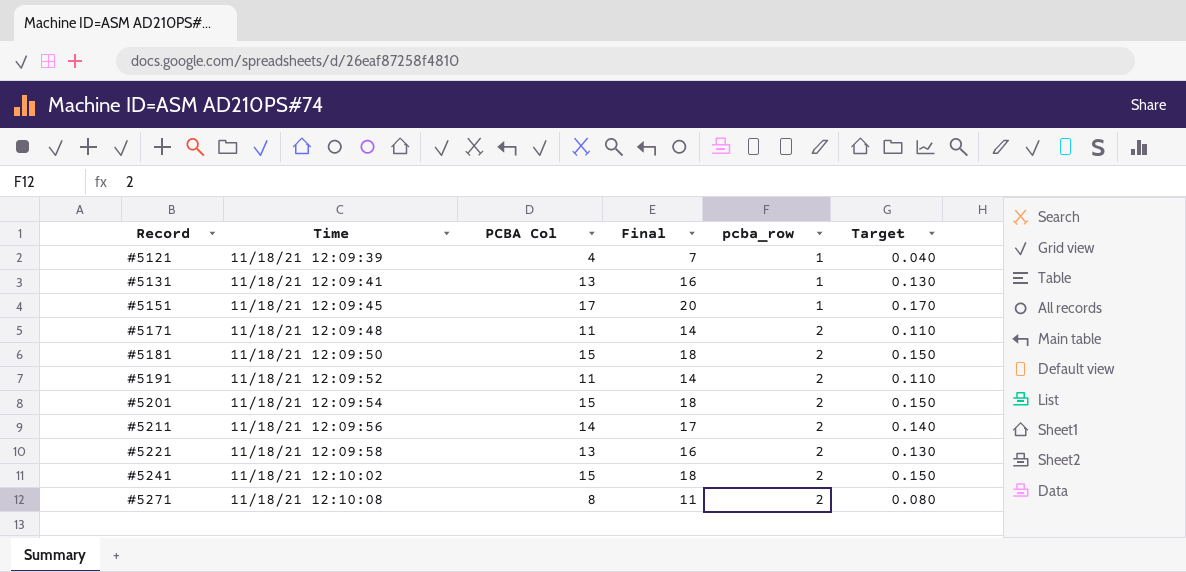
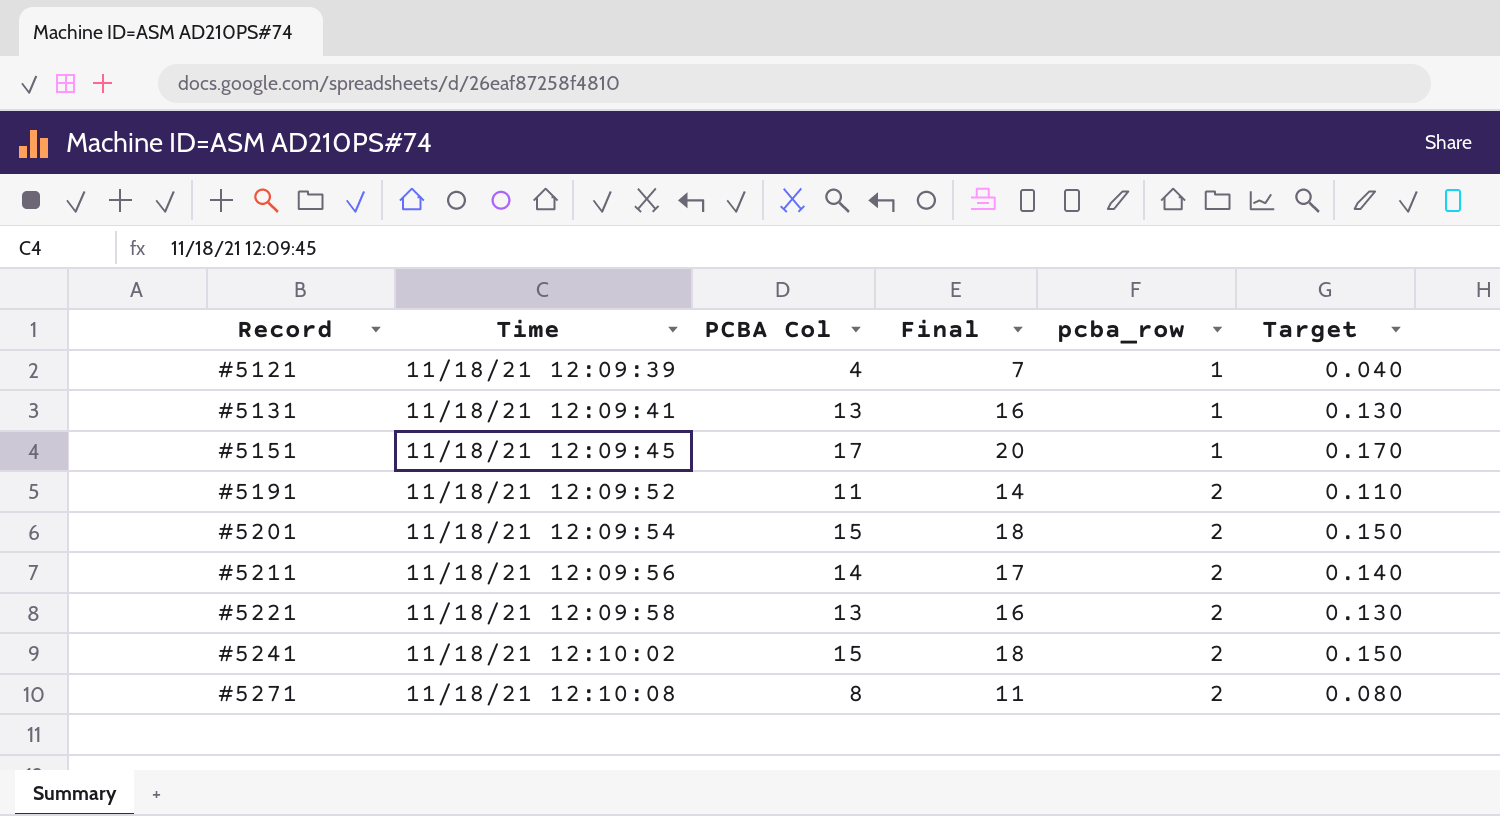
row #5171: 11/18/21 12:09:48 | 11 | 14 | 2 | 0.110 -> none
row #5181: 11/18/21 12:09:50 | 15 | 18 | 2 | 0.150 -> none

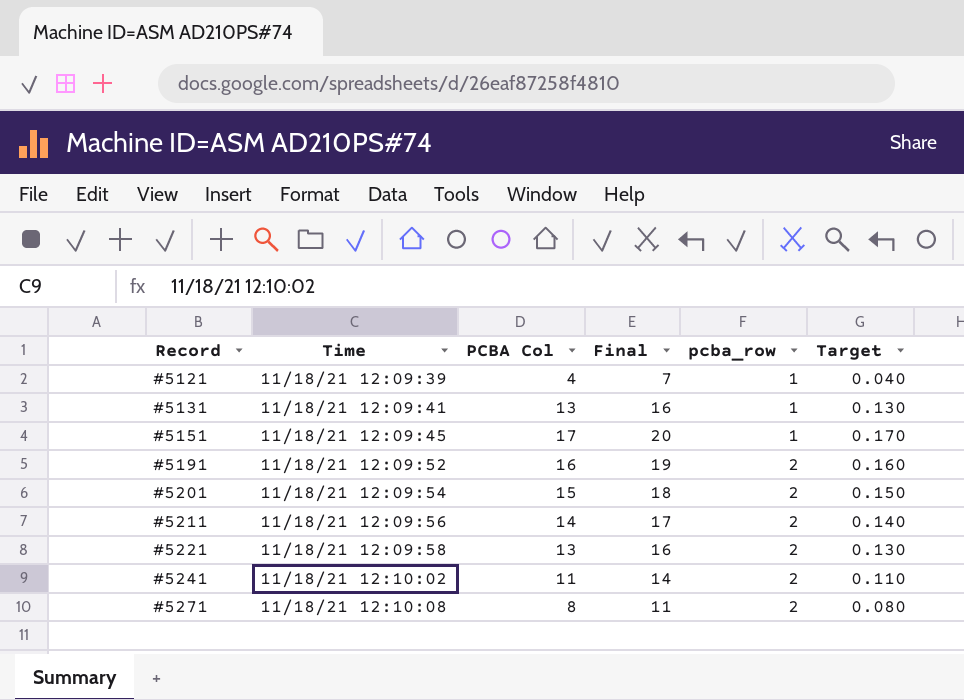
#5191 | PCBA Col: 11 -> 16
#5191 | Final: 14 -> 19
#5191 | Target: 0.110 -> 0.160
#5241 | PCBA Col: 15 -> 11
#5241 | Final: 18 -> 14
#5241 | Target: 0.150 -> 0.110

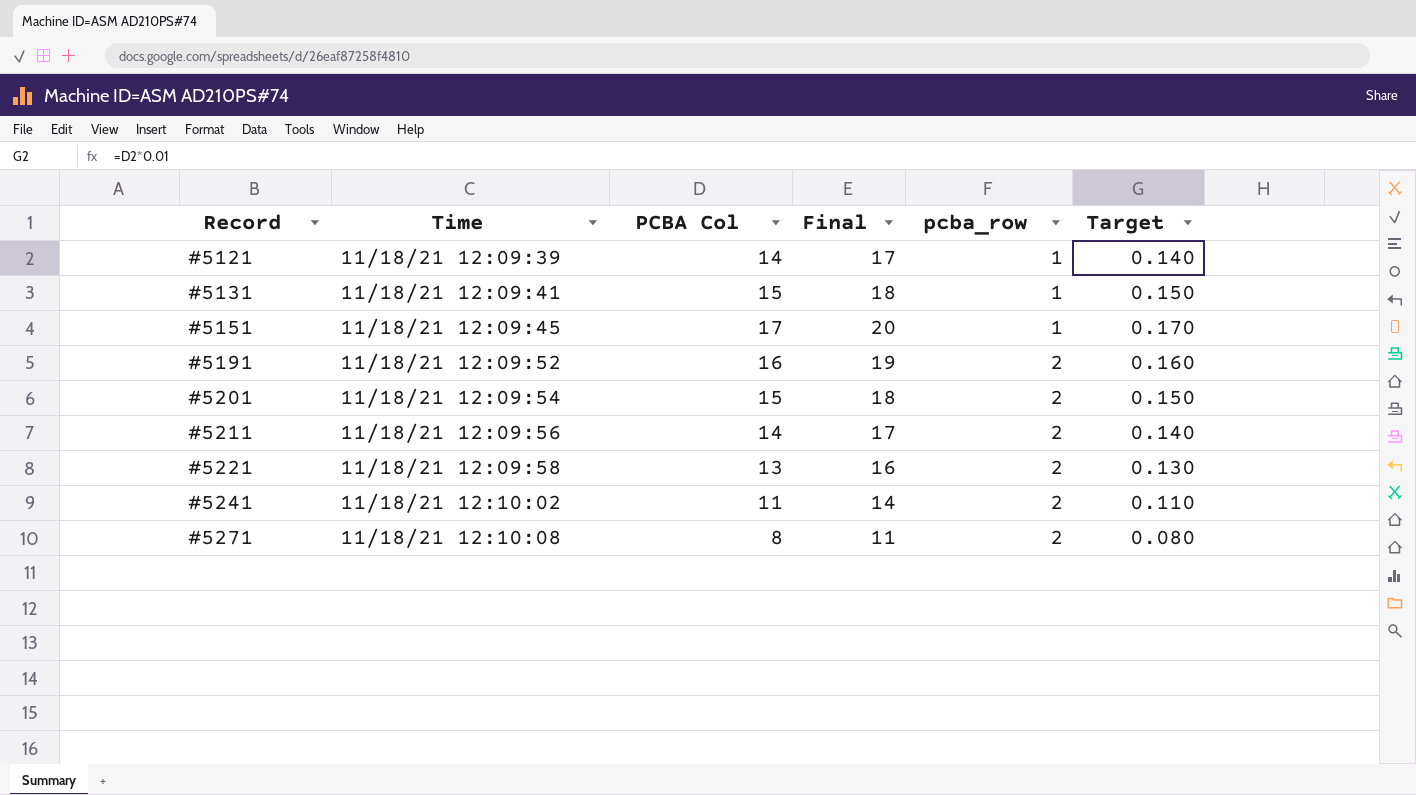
#5121 | PCBA Col: 4 -> 14
#5121 | Final: 7 -> 17
#5121 | Target: 0.040 -> 0.140
#5131 | PCBA Col: 13 -> 15
#5131 | Final: 16 -> 18
#5131 | Target: 0.130 -> 0.150

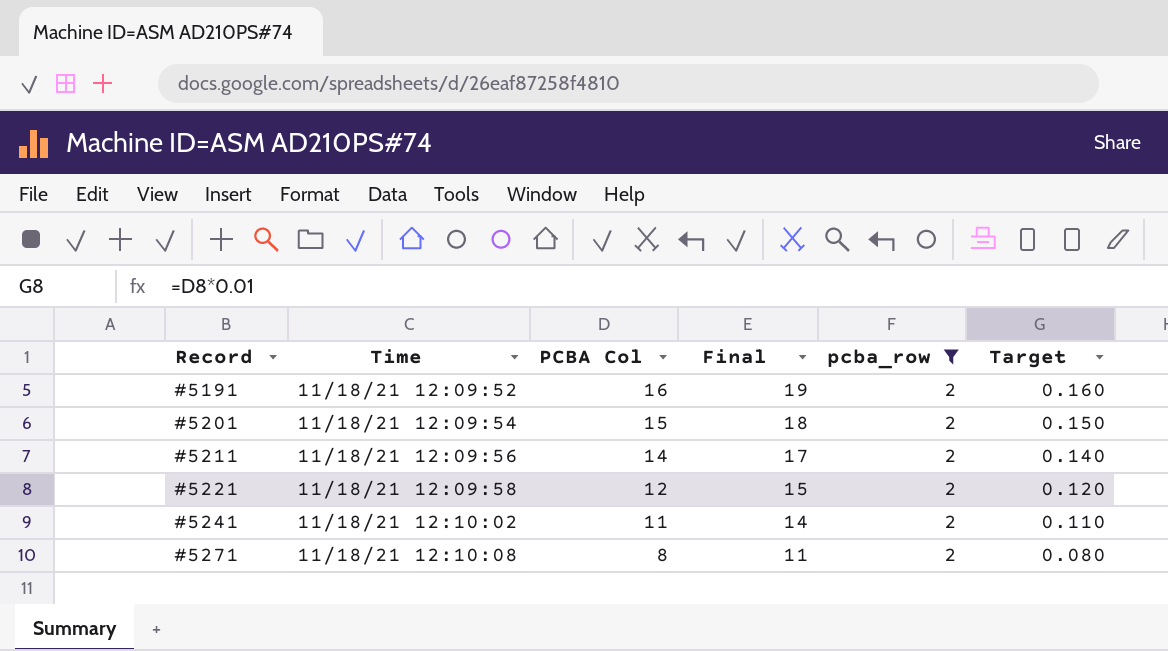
filter: none -> pcba_row = 2
#5221 | PCBA Col: 13 -> 12
#5221 | Final: 16 -> 15
#5221 | Target: 0.130 -> 0.120

